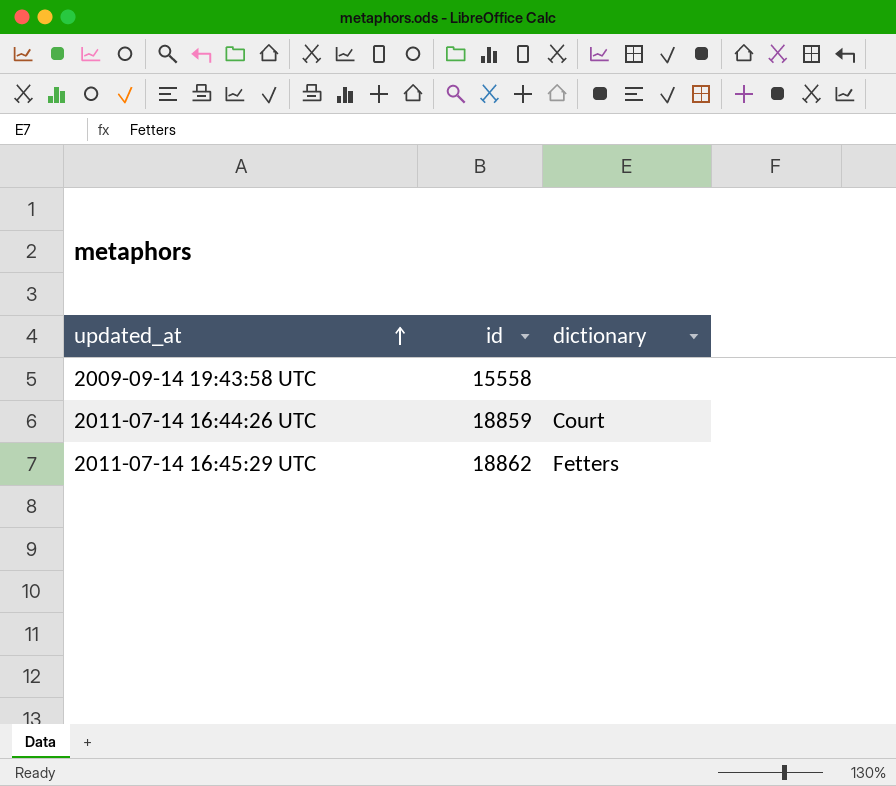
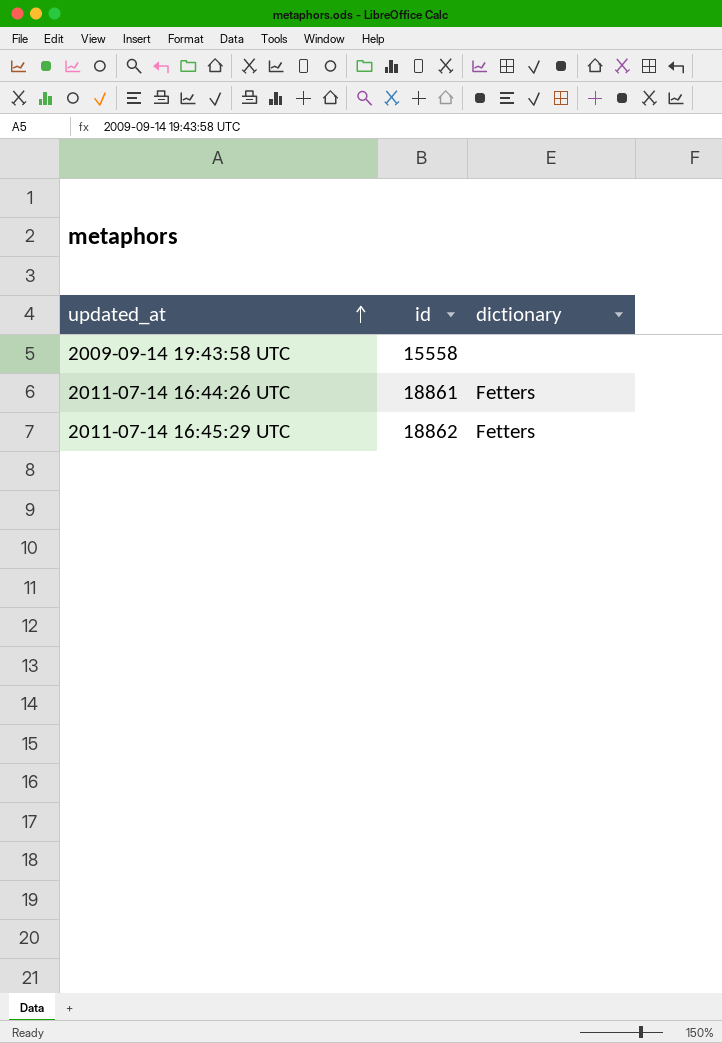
2011-07-14 16:44:26 UTC | id: 18859 -> 18861
2011-07-14 16:44:26 UTC | dictionary: Court -> Fetters

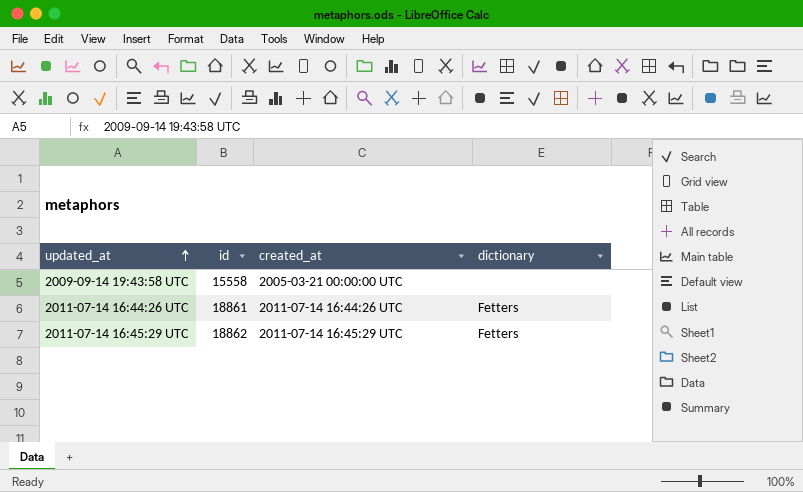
column created_at | position: none -> 3

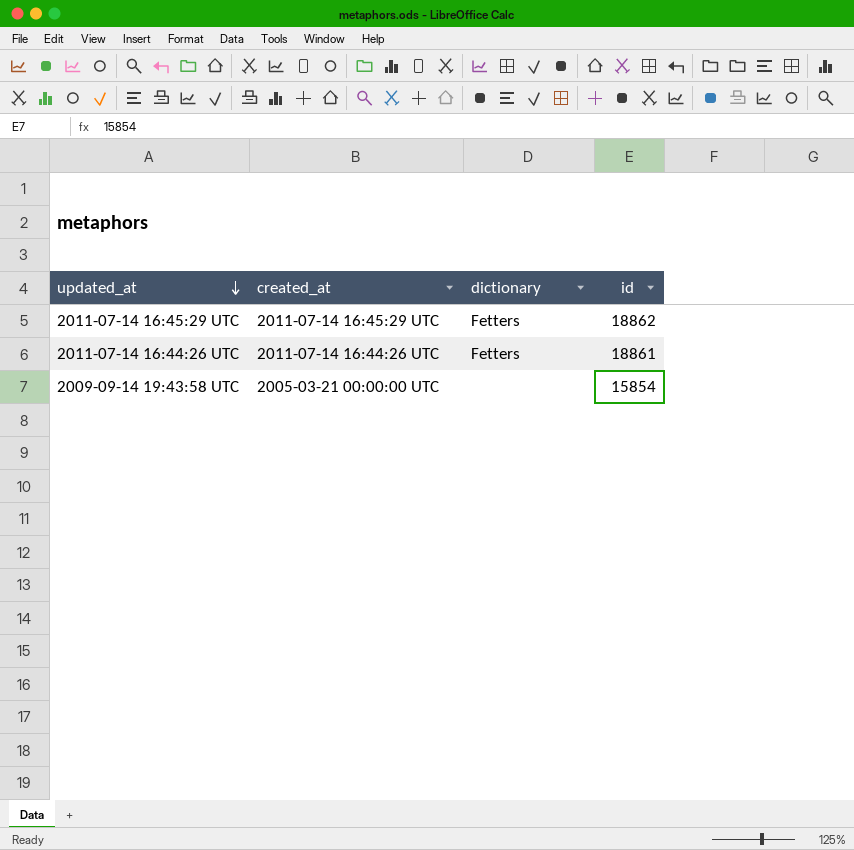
row order: updated_at ascending -> updated_at descending
column id | position: 2 -> 4
2009-09-14 19:43:58 UTC | id: 15558 -> 15854

